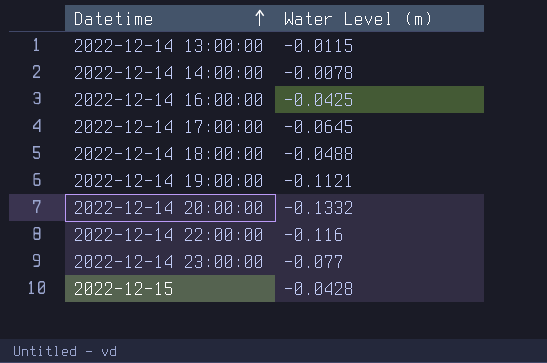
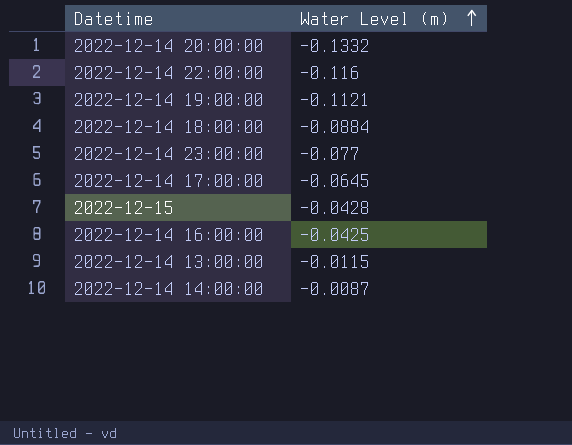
row order: Datetime ascending -> Water Level (m) ascending
2022-12-14 18:00:00 | Water Level (m): -0.0488 -> -0.0884
2022-12-14 14:00:00 | Water Level (m): -0.0078 -> -0.0087

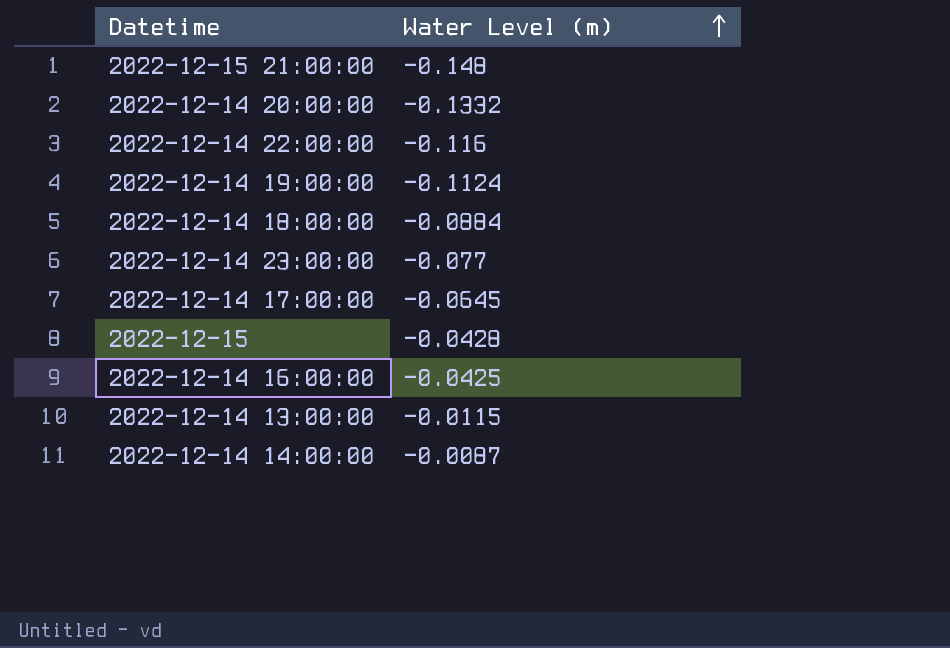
row 2022-12-15 21:00:00: none -> -0.148
2022-12-14 19:00:00 | Water Level (m): -0.1121 -> -0.1124

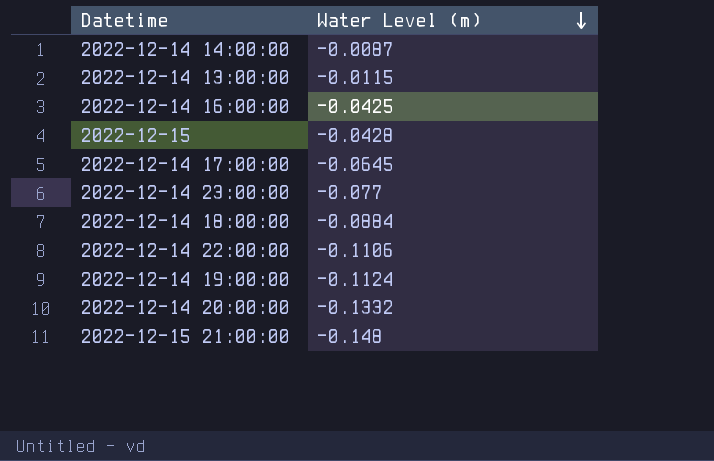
row order: Water Level (m) ascending -> Water Level (m) descending
2022-12-14 22:00:00 | Water Level (m): -0.116 -> -0.1106

